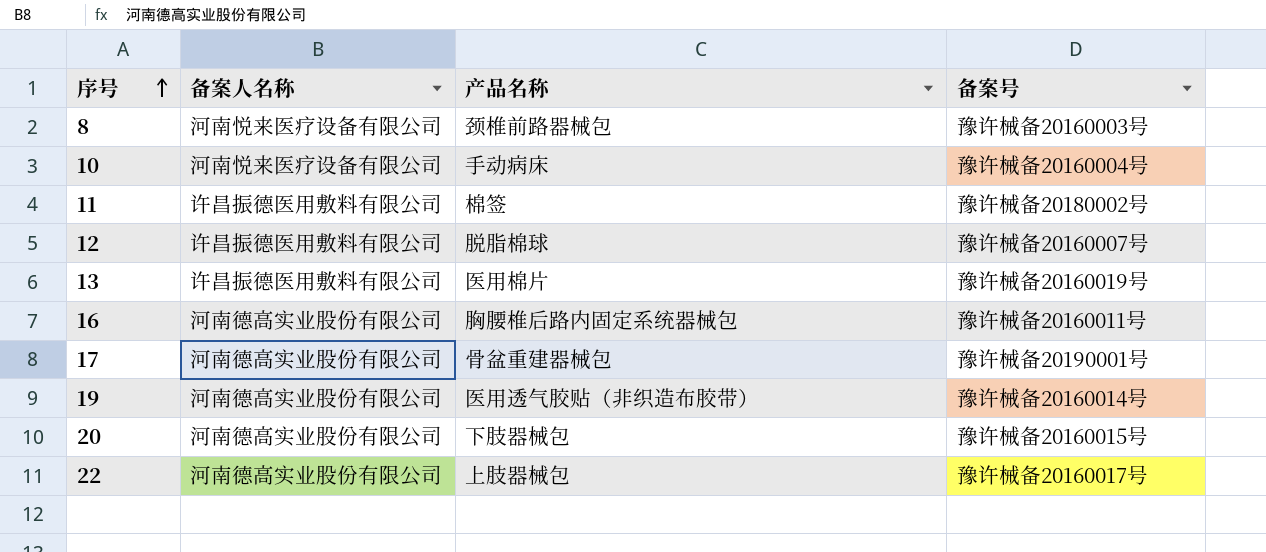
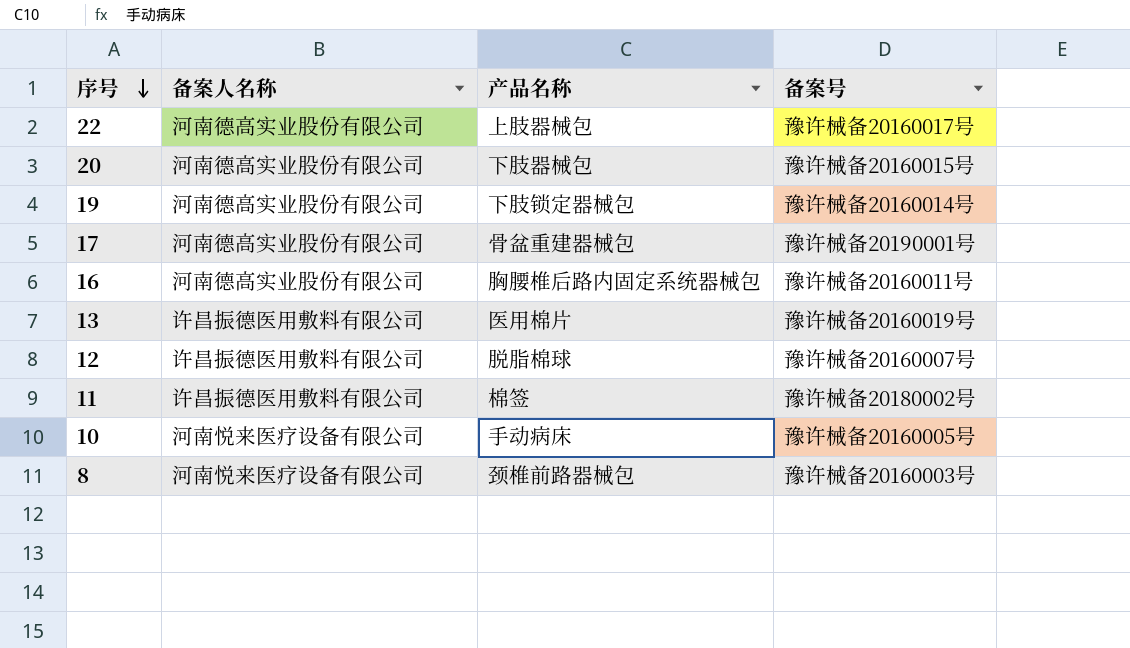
row order: 序号 ascending -> 序号 descending
19 | 产品名称: 医用透气胶贴（非织造布胶带） -> 下肢锁定器械包
10 | 备案号: 豫许械备20160004号 -> 豫许械备20160005号

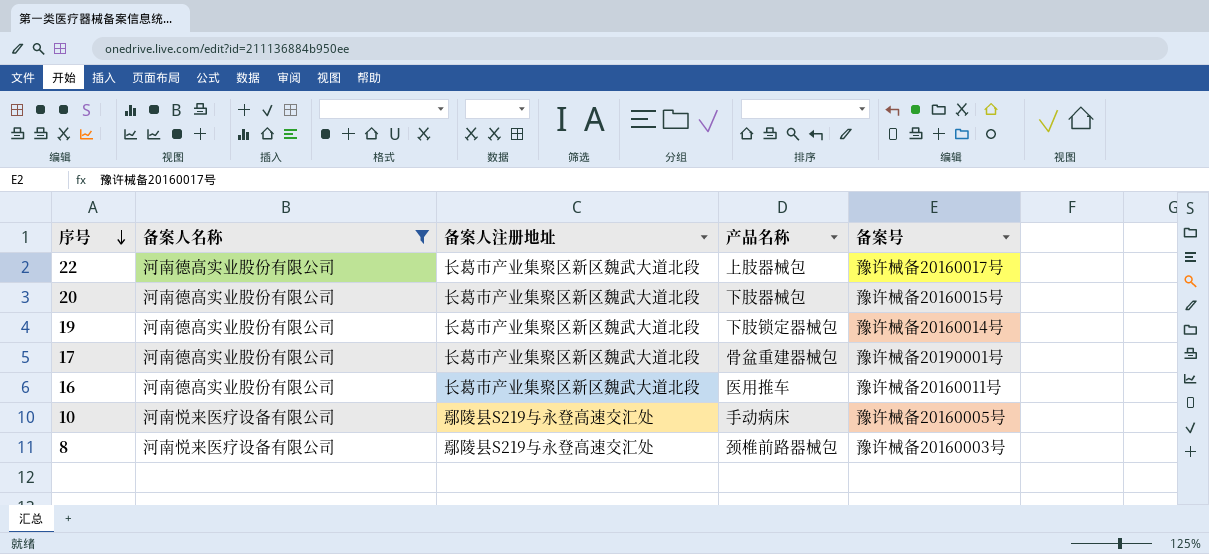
filter: none -> 备案人名称 != 许昌振德医用敷料有限公司
column 备案人注册地址 | position: none -> 3
16 | 产品名称: 胸腰椎后路内固定系统器械包 -> 医用推车

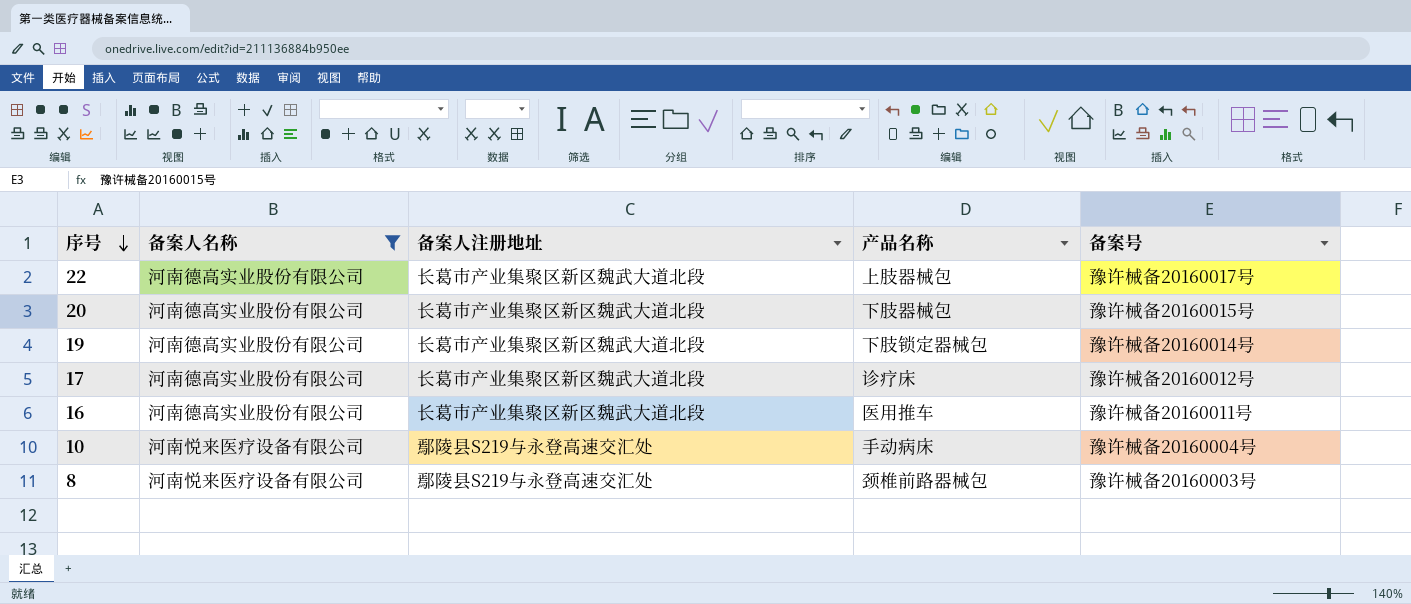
17 | 产品名称: 骨盆重建器械包 -> 诊疗床
17 | 备案号: 豫许械备20190001号 -> 豫许械备20160012号
10 | 备案号: 豫许械备20160005号 -> 豫许械备20160004号

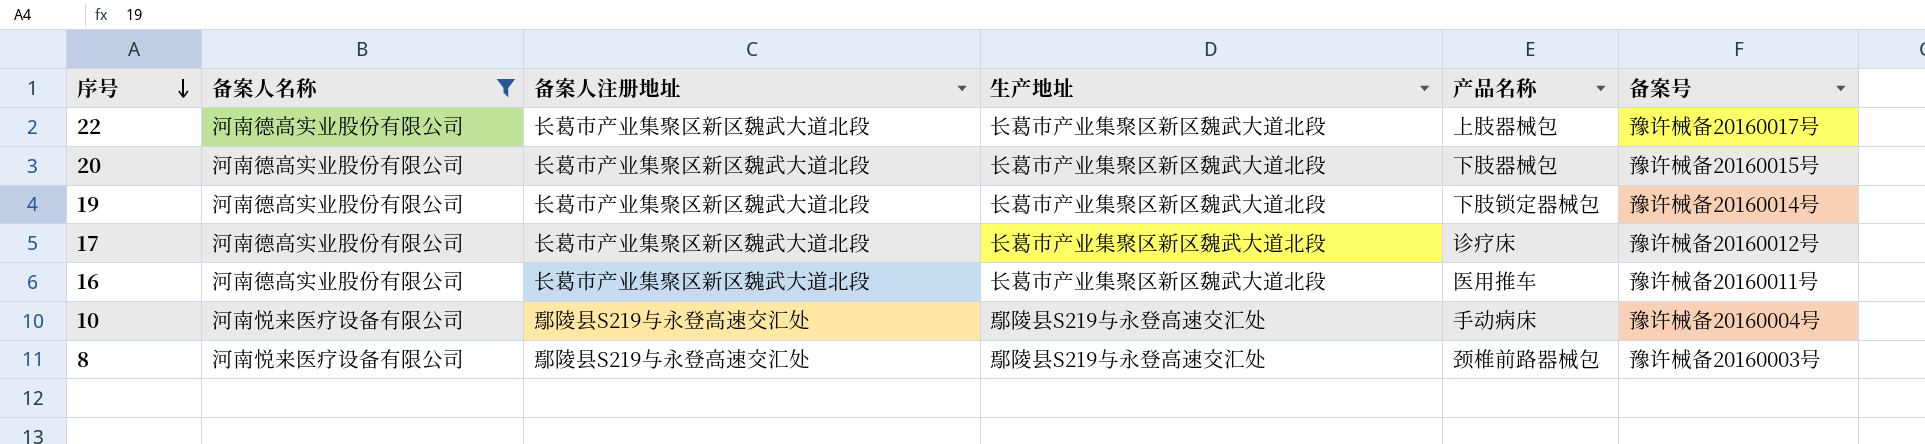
column 生产地址 | position: none -> 4

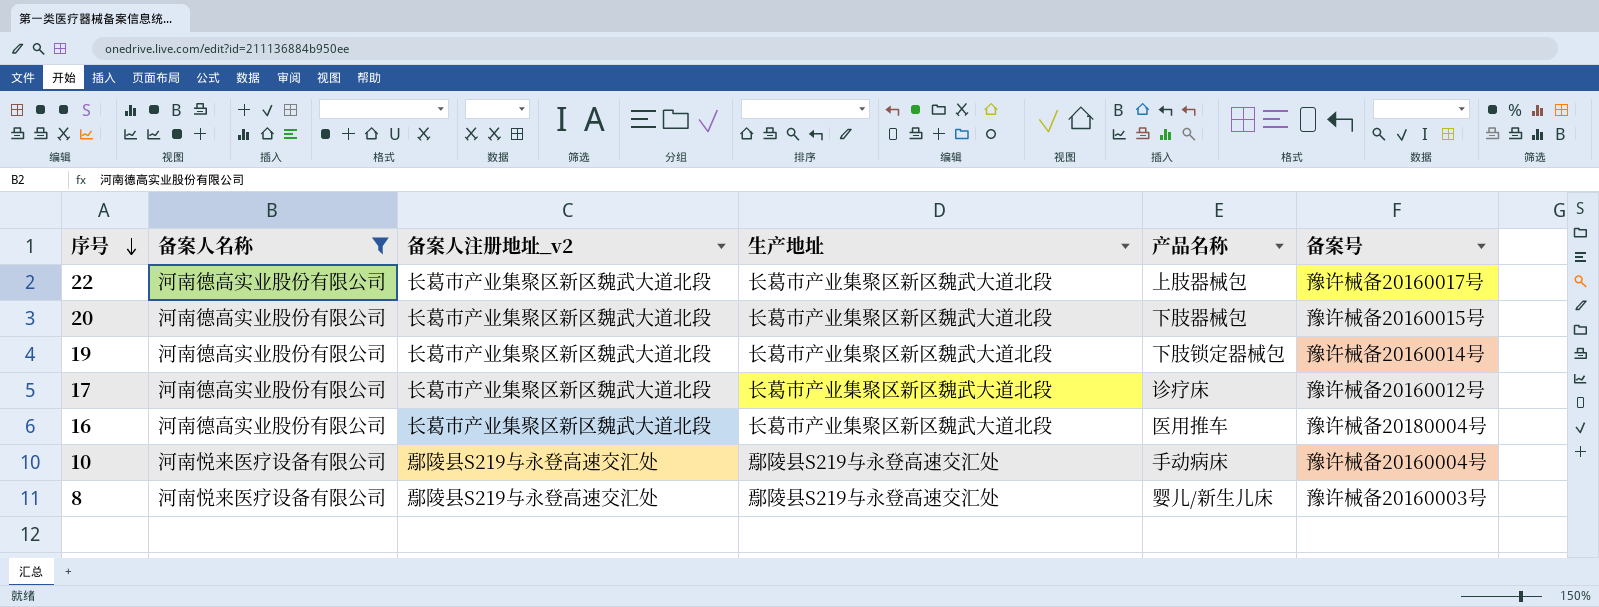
column name: 备案人注册地址 -> 备案人注册地址_v2
16 | 备案号: 豫许械备20160011号 -> 豫许械备20180004号
8 | 产品名称: 颈椎前路器械包 -> 婴儿/新生儿床

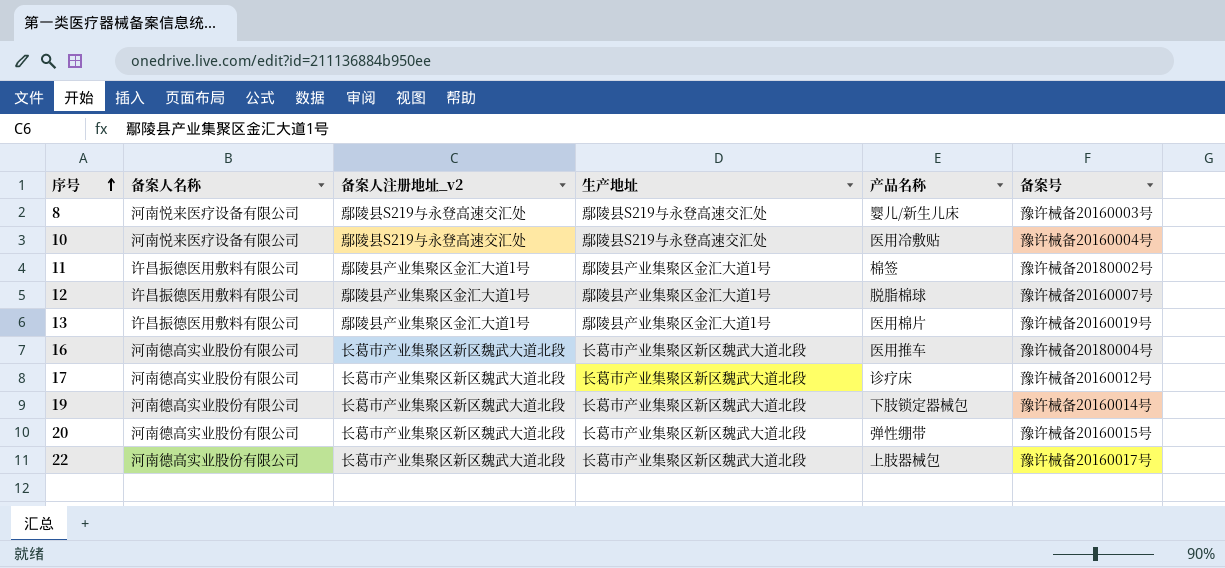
filter: 备案人名称 != 许昌振德医用敷料有限公司 -> none
row order: 序号 descending -> 序号 ascending
10 | 产品名称: 手动病床 -> 医用冷敷贴
20 | 产品名称: 下肢器械包 -> 弹性绷带

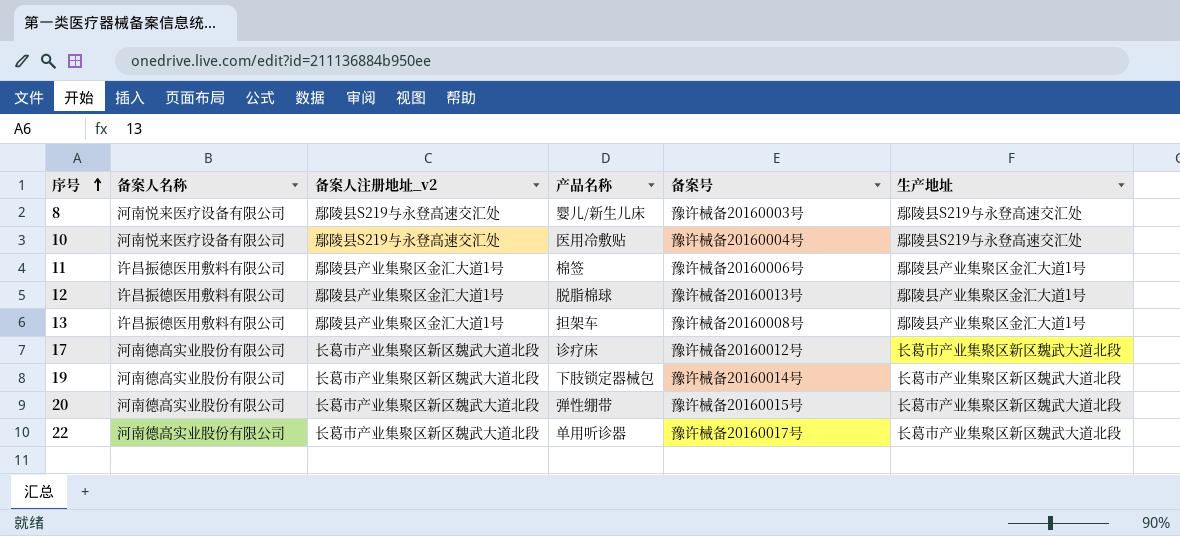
column 生产地址 | position: 4 -> 6
row 16: 河南德高实业股份有限公司 | 长葛市产业集聚区新区魏武大道北段 | 长葛市产业集聚区新区魏武大道北段 | 医用推车 | 豫许械备20180004号 -> none
11 | 备案号: 豫许械备20180002号 -> 豫许械备20160006号
12 | 备案号: 豫许械备20160007号 -> 豫许械备20160013号
13 | 产品名称: 医用棉片 -> 担架车
13 | 备案号: 豫许械备20160019号 -> 豫许械备20160008号
22 | 产品名称: 上肢器械包 -> 单用听诊器

